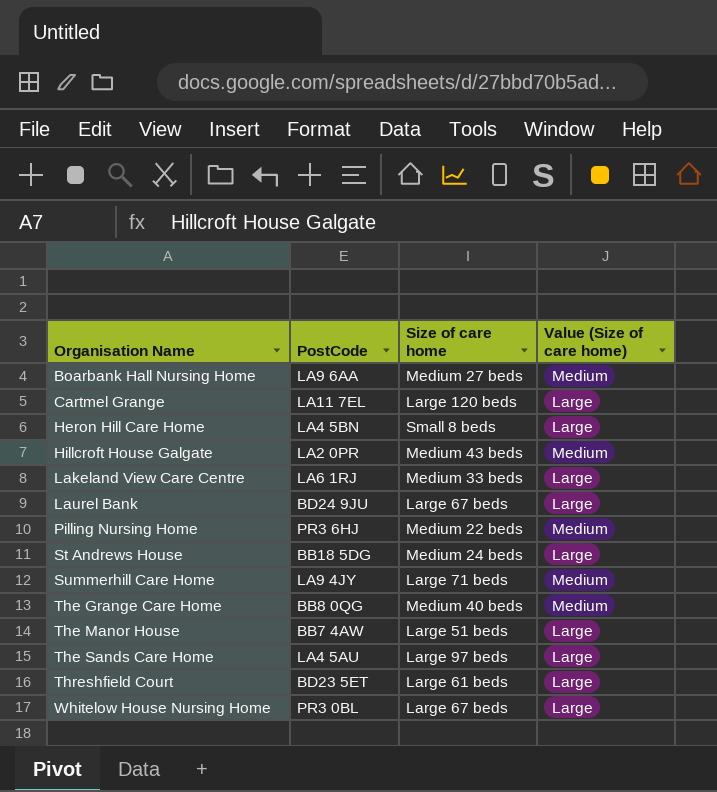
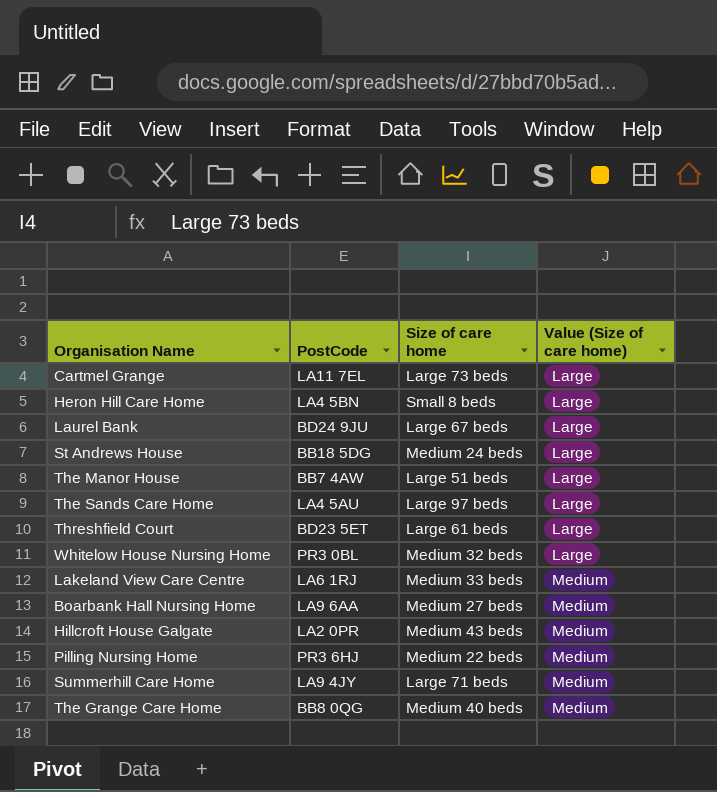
row order: Organisation Name ascending -> Value (Size of care home) ascending
Cartmel Grange | Size of care home: Large 120 beds -> Large 73 beds
Whitelow House Nursing Home | Size of care home: Large 67 beds -> Medium 32 beds
Lakeland View Care Centre | Value (Size of care home): Large -> Medium

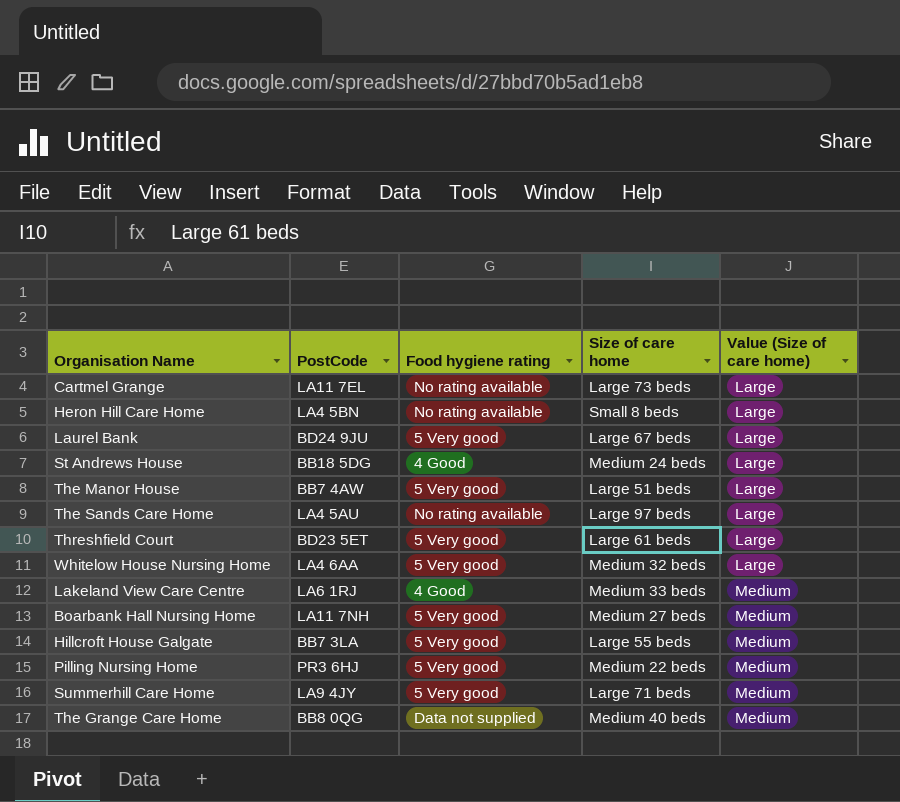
column Food hygiene rating | position: none -> 3
Whitelow House Nursing Home | PostCode: PR3 0BL -> LA4 6AA
Boarbank Hall Nursing Home | PostCode: LA9 6AA -> LA11 7NH
Hillcroft House Galgate | PostCode: LA2 0PR -> BB7 3LA
Hillcroft House Galgate | Size of care home: Medium 43 beds -> Large 55 beds

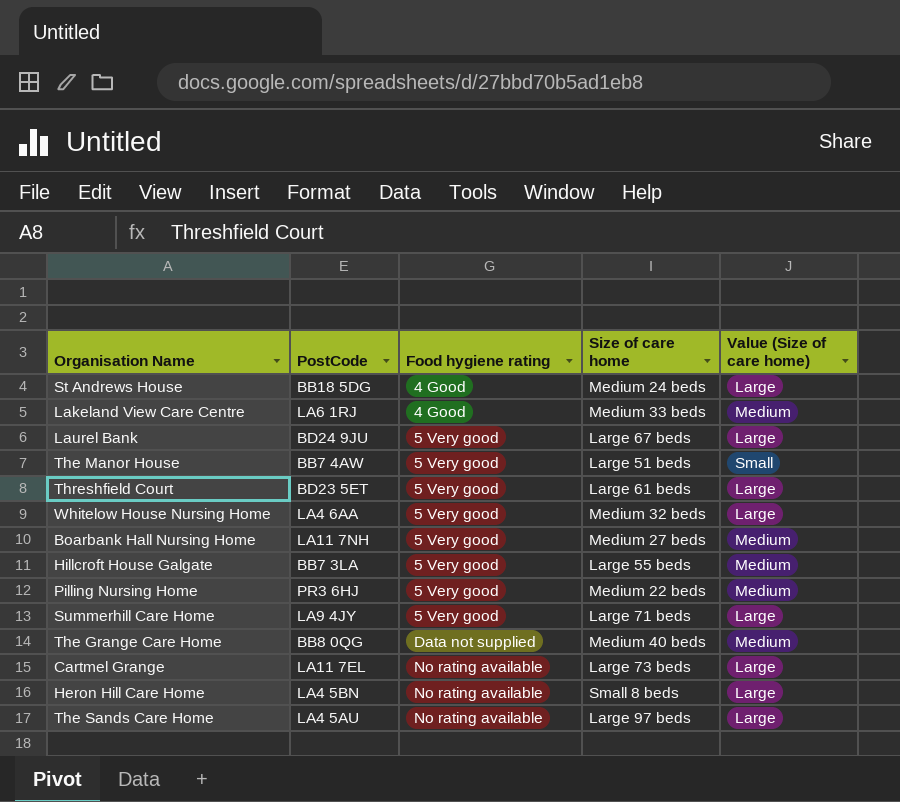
row order: Value (Size of care home) ascending -> Food hygiene rating ascending
The Manor House | Value (Size of care home): Large -> Small
Summerhill Care Home | Value (Size of care home): Medium -> Large

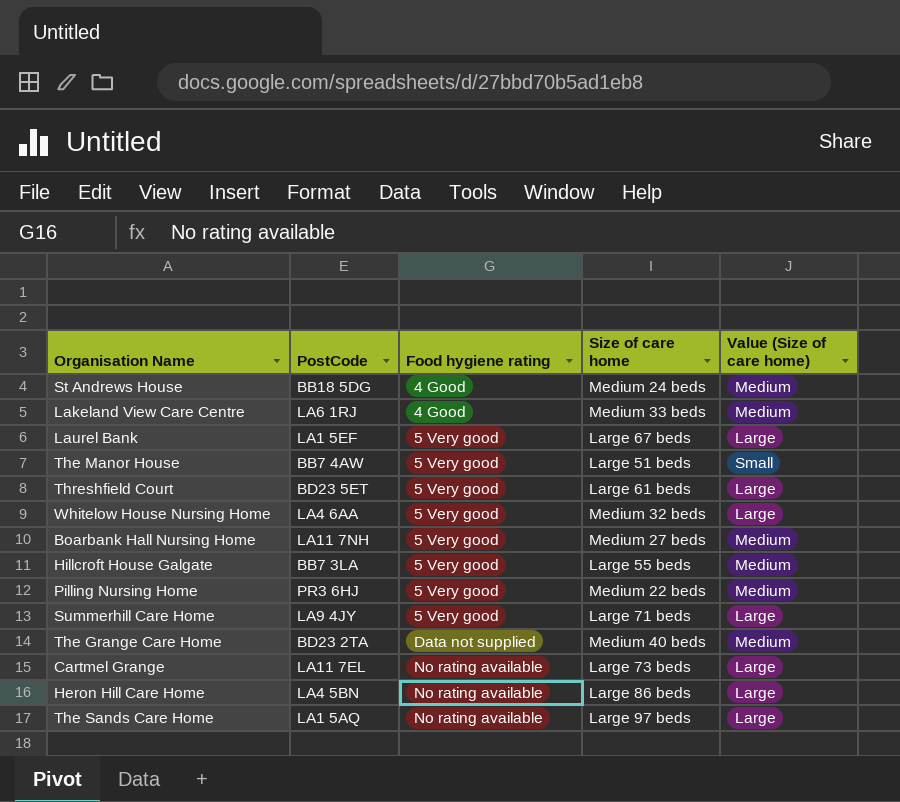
St Andrews House | Value (Size of care home): Large -> Medium
Laurel Bank | PostCode: BD24 9JU -> LA1 5EF
The Grange Care Home | PostCode: BB8 0QG -> BD23 2TA
Heron Hill Care Home | Size of care home: Small 8 beds -> Large 86 beds
The Sands Care Home | PostCode: LA4 5AU -> LA1 5AQ

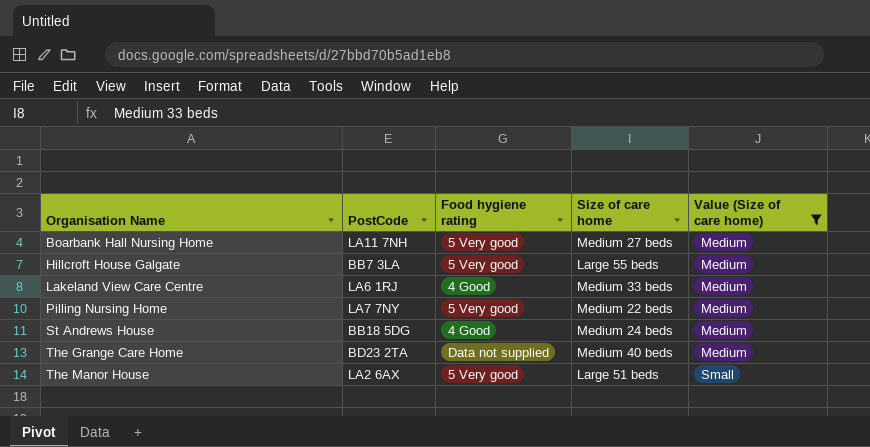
filter: none -> Value (Size of care home) != Large
row order: Food hygiene rating ascending -> Organisation Name ascending
Pilling Nursing Home | PostCode: PR3 6HJ -> LA7 7NY
The Manor House | PostCode: BB7 4AW -> LA2 6AX

